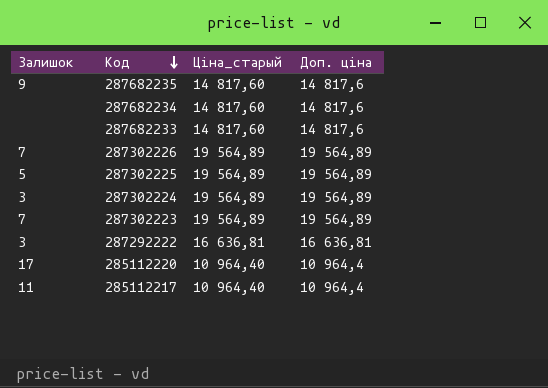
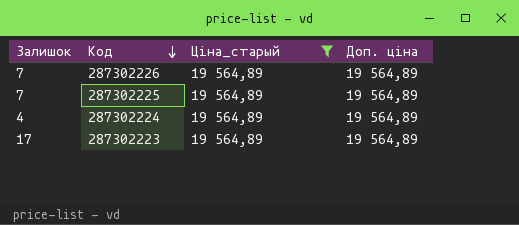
filter: none -> Ціна_старый = 19 564,89
287302225 | Залишок: 5 -> 7
287302224 | Залишок: 3 -> 4
287302223 | Залишок: 7 -> 17

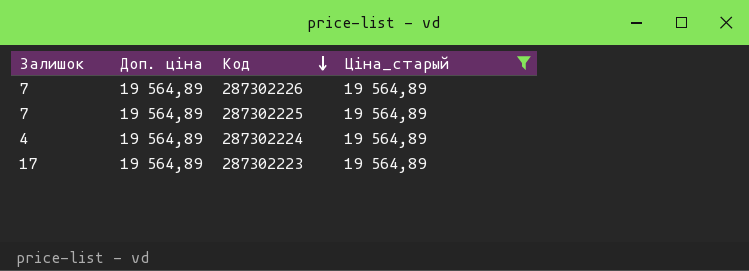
column Доп. ціна | position: 4 -> 2

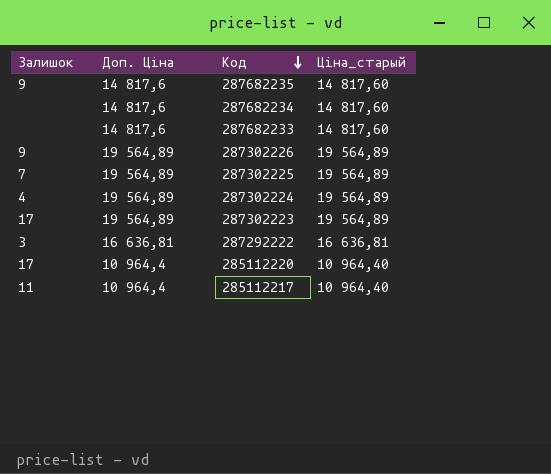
filter: Ціна_старый = 19 564,89 -> none
column name: Доп. ціна -> Доп. Ціна
287302226 | Залишок: 7 -> 9

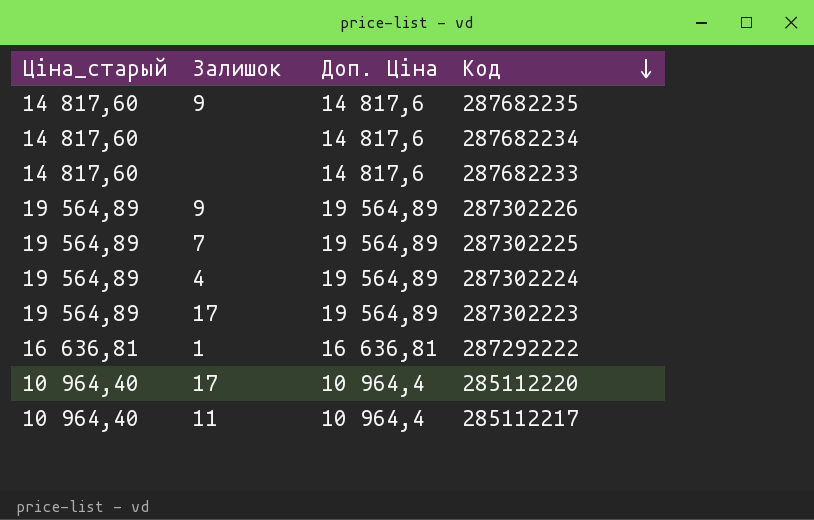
column Ціна_старый | position: 4 -> 1
287292222 | Залишок: 3 -> 1

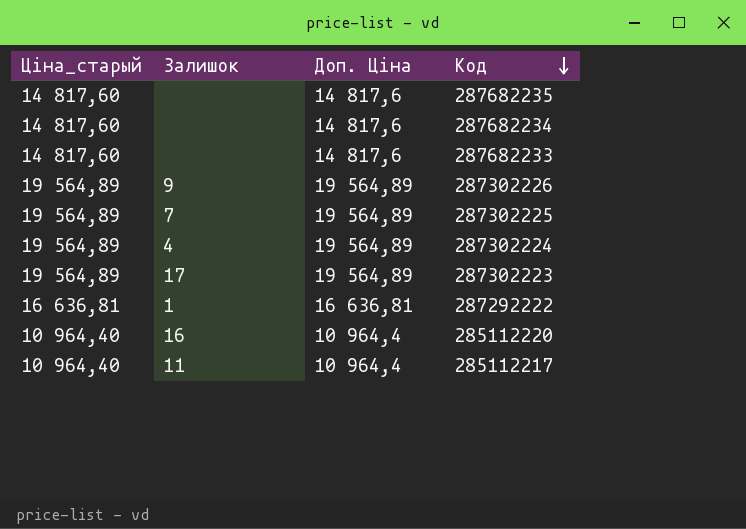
287682235 | Залишок: 9 -> none
285112220 | Залишок: 17 -> 16

